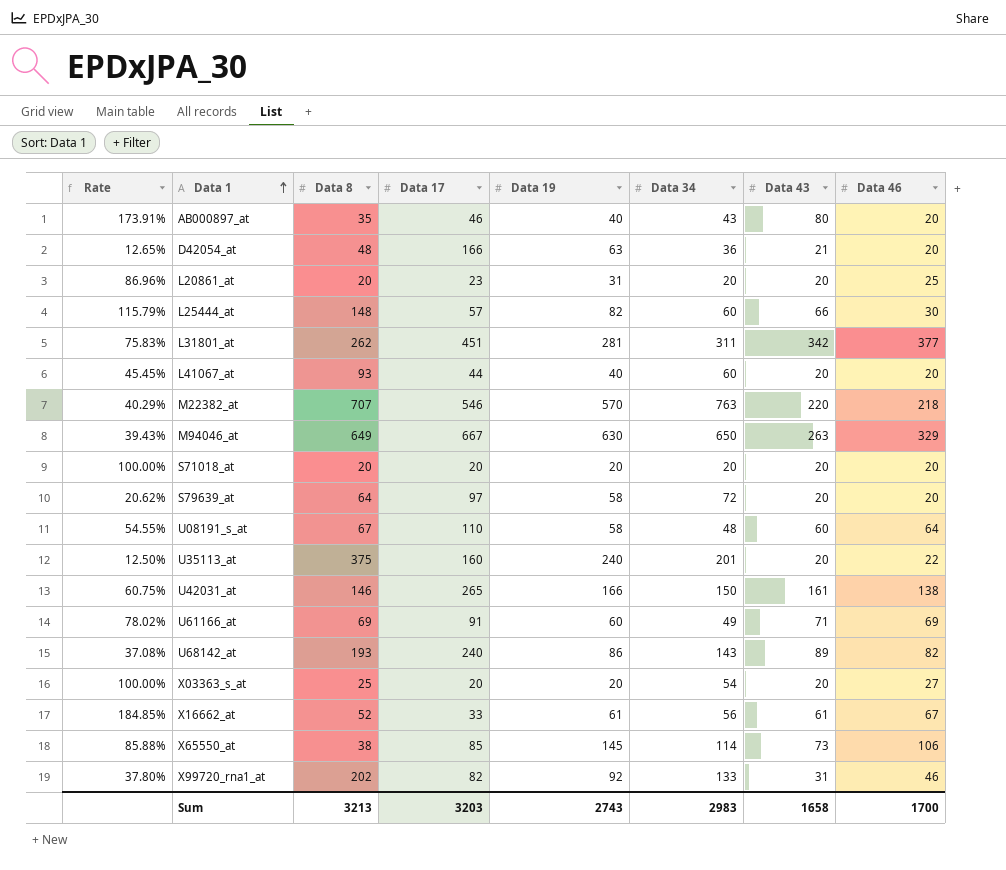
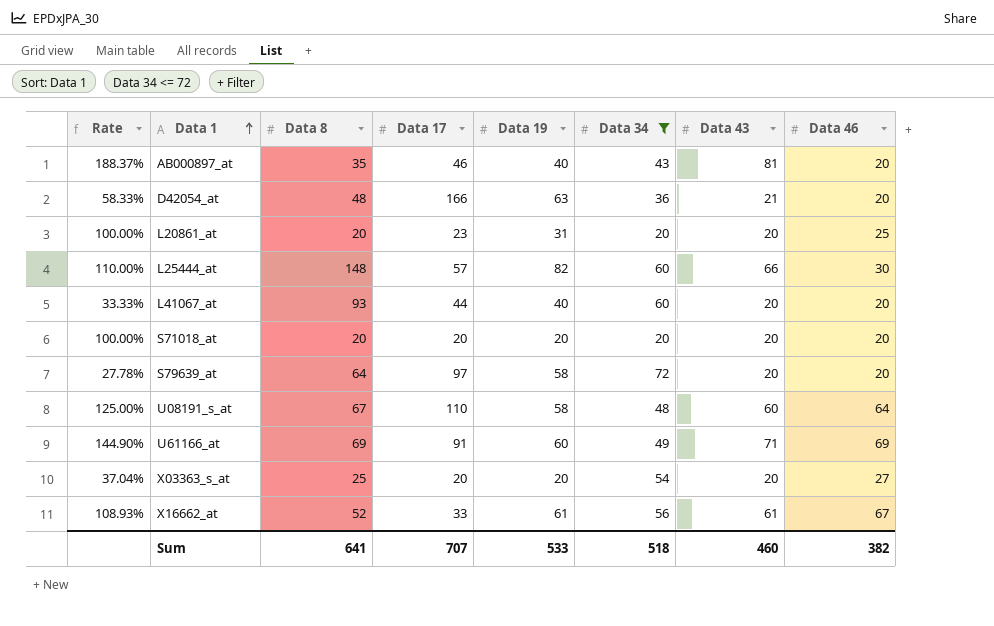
filter: none -> Data 34 <= 72
column Rate | formula: [Data 43] / [Data 17] -> [Data 43] / [Data 34]
AB000897_at | Data 43: 80 -> 81
Sum | Data 8: 3213 -> 641
Sum | Data 17: 3203 -> 707
Sum | Data 19: 2743 -> 533
Sum | Data 34: 2983 -> 518
Sum | Data 43: 1658 -> 460
Sum | Data 46: 1700 -> 382

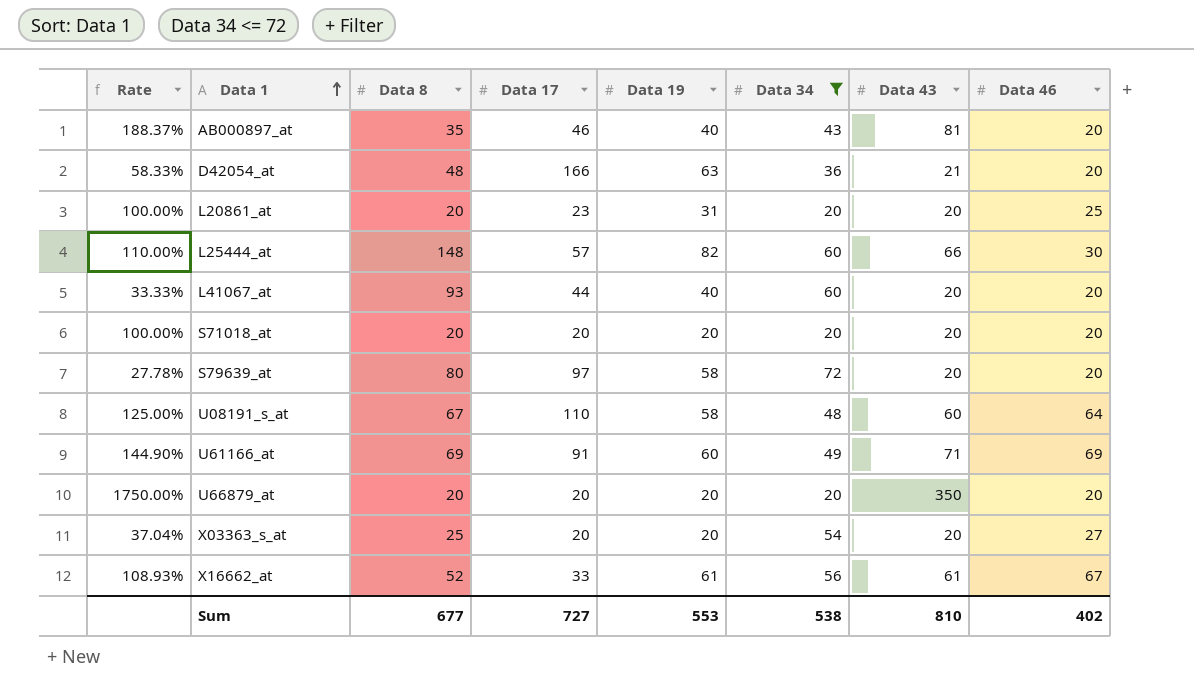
S79639_at | Data 8: 64 -> 80
row U66879_at: none -> 1750.00% | 20 | 20 | 20 | 20 | 350 | 20
Sum | Data 8: 641 -> 677
Sum | Data 17: 707 -> 727
Sum | Data 19: 533 -> 553
Sum | Data 34: 518 -> 538
Sum | Data 43: 460 -> 810
Sum | Data 46: 382 -> 402

